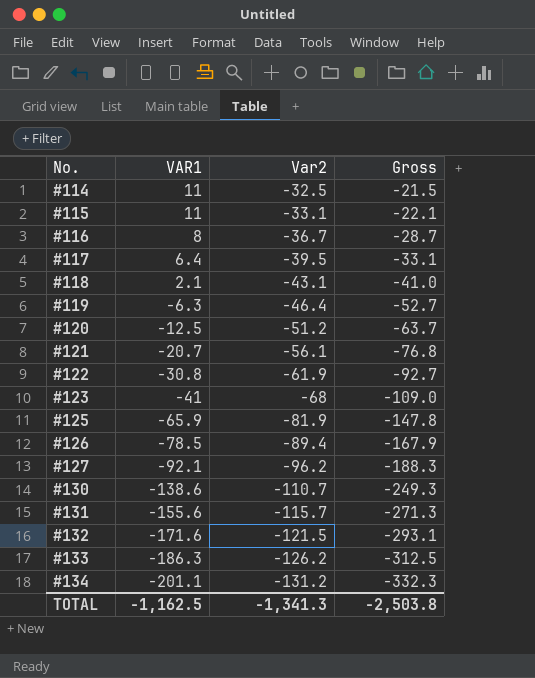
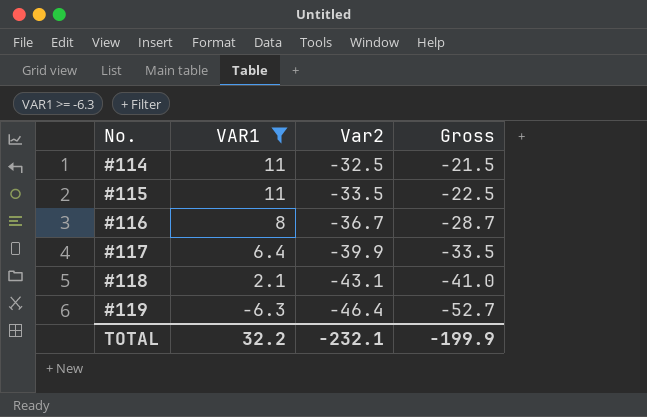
filter: none -> VAR1 >= -6.3
#115 | Var2: -33.1 -> -33.5
#115 | Gross: -22.1 -> -22.5
#117 | Var2: -39.5 -> -39.9
#117 | Gross: -33.1 -> -33.5
TOTAL | VAR1: -1,162.5 -> 32.2
TOTAL | Var2: -1,341.3 -> -232.1
TOTAL | Gross: -2,503.8 -> -199.9

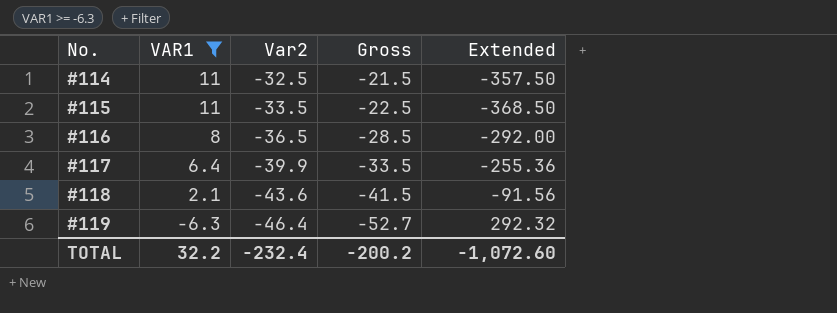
column Extended | formula: none -> [VAR1] * [Var2]
#116 | Var2: -36.7 -> -36.5
#116 | Gross: -28.7 -> -28.5
#118 | Var2: -43.1 -> -43.6
#118 | Gross: -41.0 -> -41.5
TOTAL | Var2: -232.1 -> -232.4
TOTAL | Gross: -199.9 -> -200.2

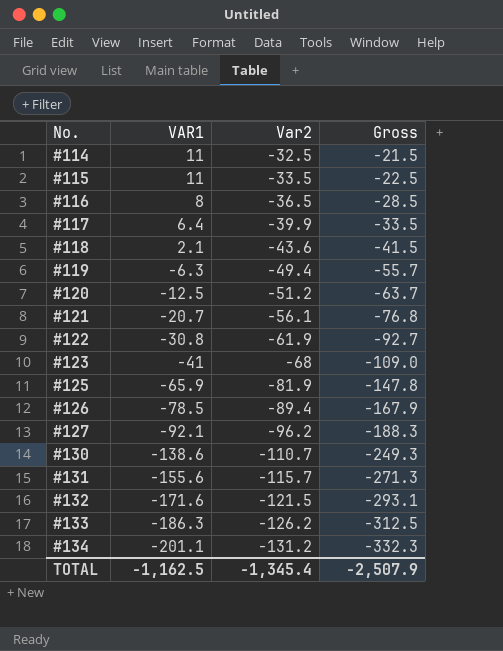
filter: VAR1 >= -6.3 -> none
column Extended | formula: [VAR1] * [Var2] -> none
#119 | Var2: -46.4 -> -49.4
#119 | Gross: -52.7 -> -55.7
TOTAL | VAR1: 32.2 -> -1,162.5
TOTAL | Var2: -232.4 -> -1,345.4
TOTAL | Gross: -200.2 -> -2,507.9

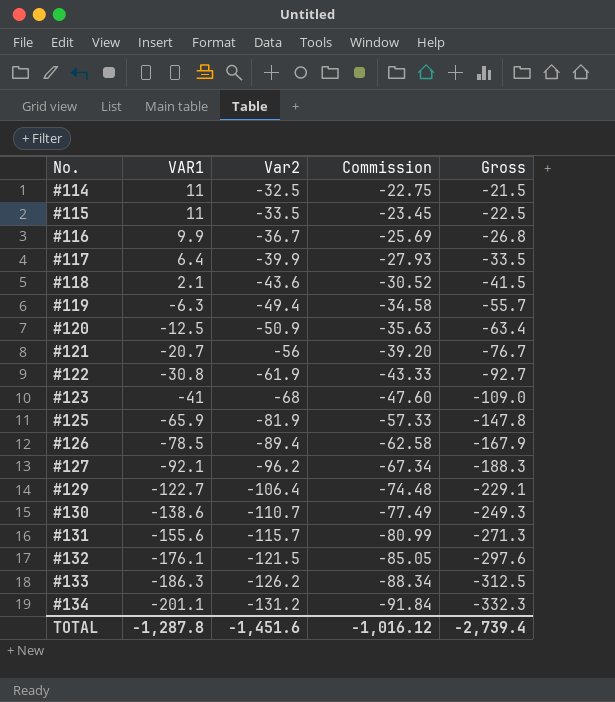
column Commission | formula: none -> [Var2] * 0.7
#116 | VAR1: 8 -> 9.9
#116 | Var2: -36.5 -> -36.7
#116 | Gross: -28.5 -> -26.8
#120 | Var2: -51.2 -> -50.9
#120 | Gross: -63.7 -> -63.4
#121 | Var2: -56.1 -> -56
#121 | Gross: -76.8 -> -76.7
row #129: none -> -122.7 | -106.4 | -74.48 | -229.1
#132 | VAR1: -171.6 -> -176.1
#132 | Gross: -293.1 -> -297.6
TOTAL | VAR1: -1,162.5 -> -1,287.8
TOTAL | Var2: -1,345.4 -> -1,451.6
TOTAL | Gross: -2,507.9 -> -2,739.4

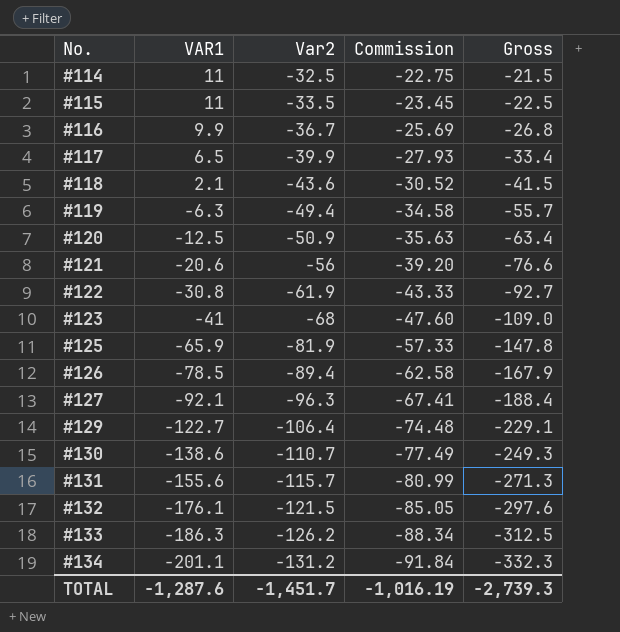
#117 | VAR1: 6.4 -> 6.5
#117 | Gross: -33.5 -> -33.4
#121 | VAR1: -20.7 -> -20.6
#121 | Gross: -76.7 -> -76.6
#127 | Var2: -96.2 -> -96.3
#127 | Commission: -67.34 -> -67.41
#127 | Gross: -188.3 -> -188.4
TOTAL | VAR1: -1,287.8 -> -1,287.6
TOTAL | Var2: -1,451.6 -> -1,451.7
TOTAL | Commission: -1,016.12 -> -1,016.19
TOTAL | Gross: -2,739.4 -> -2,739.3

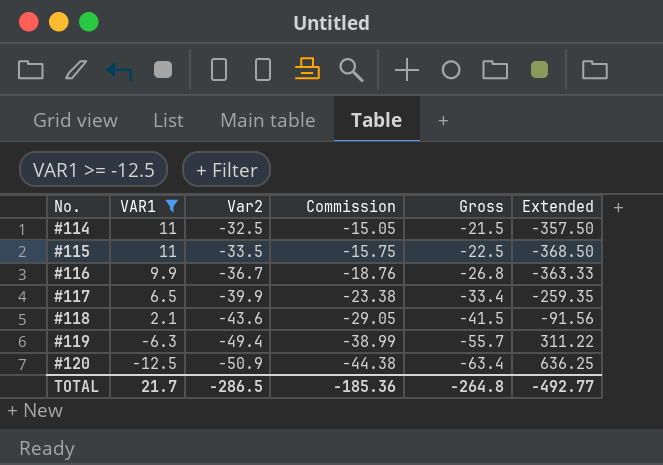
filter: none -> VAR1 >= -12.5
column Commission | formula: [Var2] * 0.7 -> [Gross] * 0.7
column Extended | formula: none -> [VAR1] * [Var2]
TOTAL | VAR1: -1,287.6 -> 21.7
TOTAL | Var2: -1,451.7 -> -286.5
TOTAL | Commission: -1,016.19 -> -185.36
TOTAL | Gross: -2,739.3 -> -264.8

